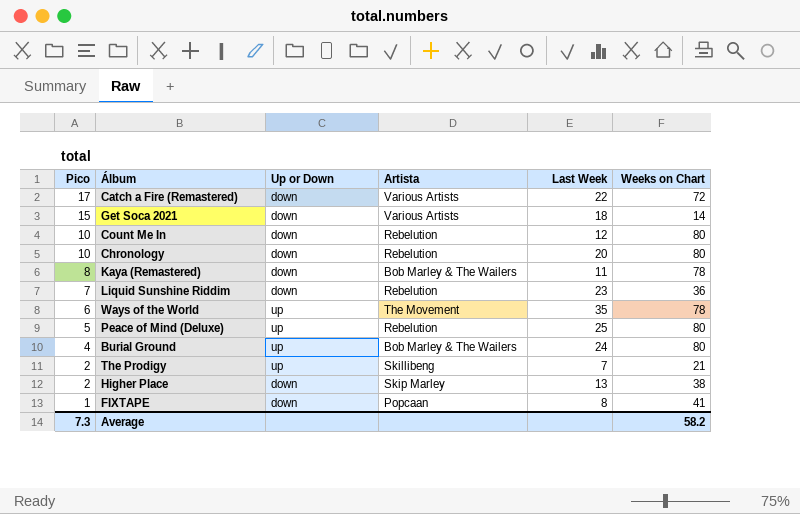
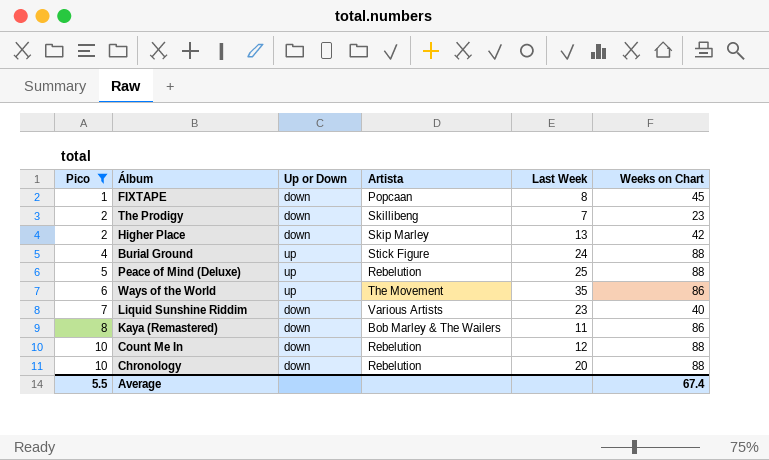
filter: none -> Pico <= 10
row order: Pico descending -> Pico ascending
FIXTAPE | Weeks on Chart: 41 -> 45
The Prodigy | Up or Down: up -> down
The Prodigy | Weeks on Chart: 21 -> 23
Higher Place | Weeks on Chart: 38 -> 42
Burial Ground | Artista: Bob Marley & The Wailers -> Stick Figure
Burial Ground | Weeks on Chart: 80 -> 88
Peace of Mind (Deluxe) | Weeks on Chart: 80 -> 88
Ways of the World | Weeks on Chart: 78 -> 86
Liquid Sunshine Riddim | Artista: Rebelution -> Various Artists
Liquid Sunshine Riddim | Weeks on Chart: 36 -> 40
Kaya (Remastered) | Weeks on Chart: 78 -> 86
Count Me In | Weeks on Chart: 80 -> 88
Chronology | Weeks on Chart: 80 -> 88
Average | Pico: 7.3 -> 5.5
Average | Weeks on Chart: 58.2 -> 67.4

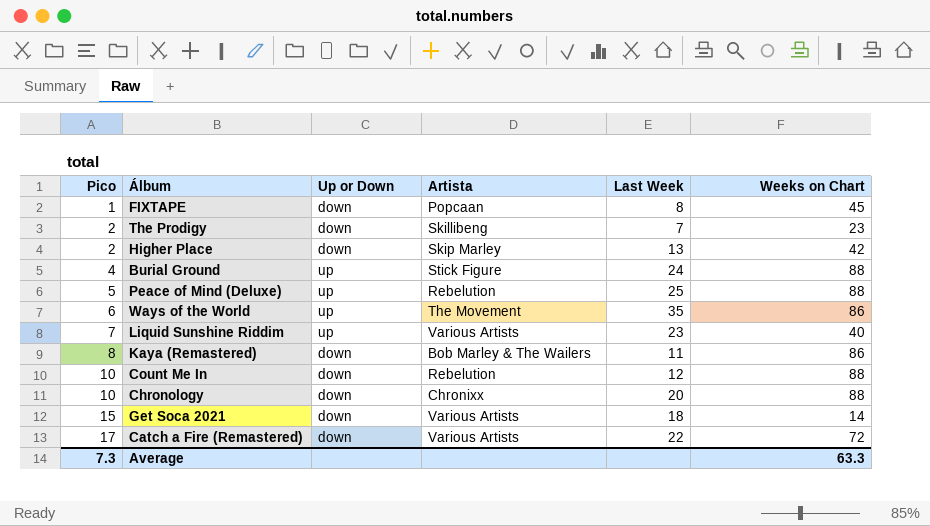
filter: Pico <= 10 -> none
Liquid Sunshine Riddim | Up or Down: down -> up
Chronology | Artista: Rebelution -> Chronixx
Average | Pico: 5.5 -> 7.3
Average | Weeks on Chart: 67.4 -> 63.3

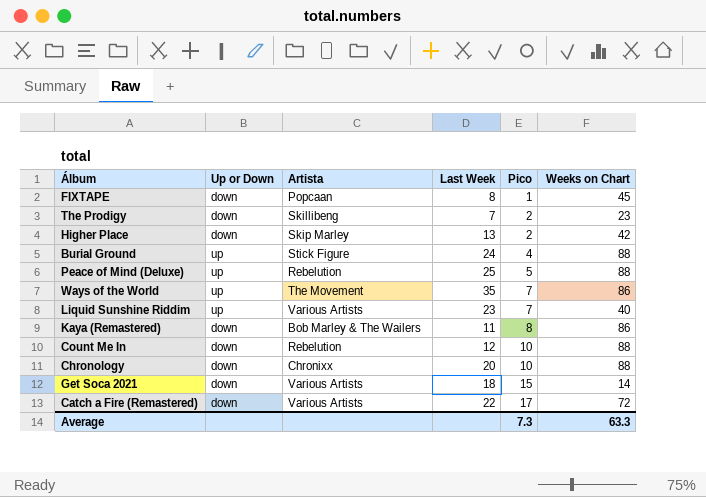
column Pico | position: 1 -> 5
Ways of the World | Pico: 6 -> 7

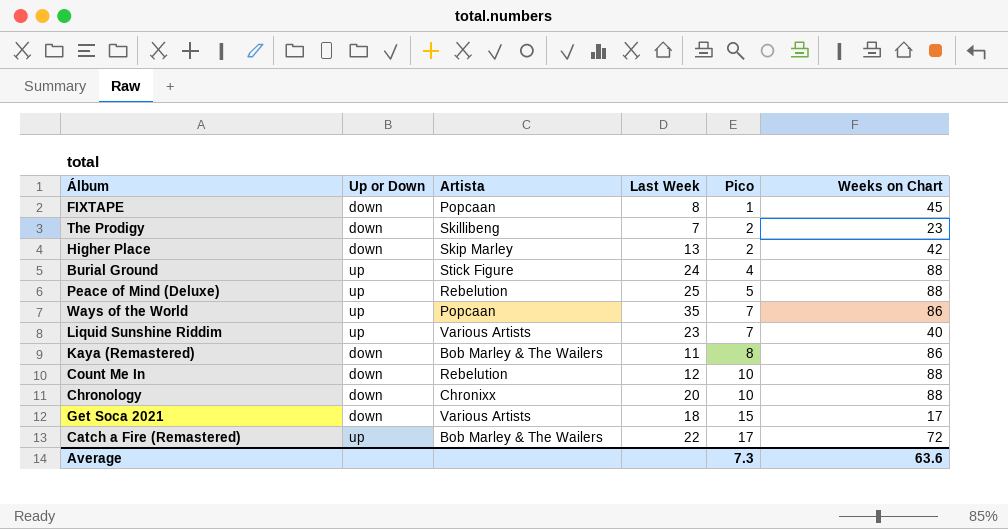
Ways of the World | Artista: The Movement -> Popcaan
Get Soca 2021 | Weeks on Chart: 14 -> 17
Catch a Fire (Remastered) | Up or Down: down -> up
Catch a Fire (Remastered) | Artista: Various Artists -> Bob Marley & The Wailers
Average | Weeks on Chart: 63.3 -> 63.6

